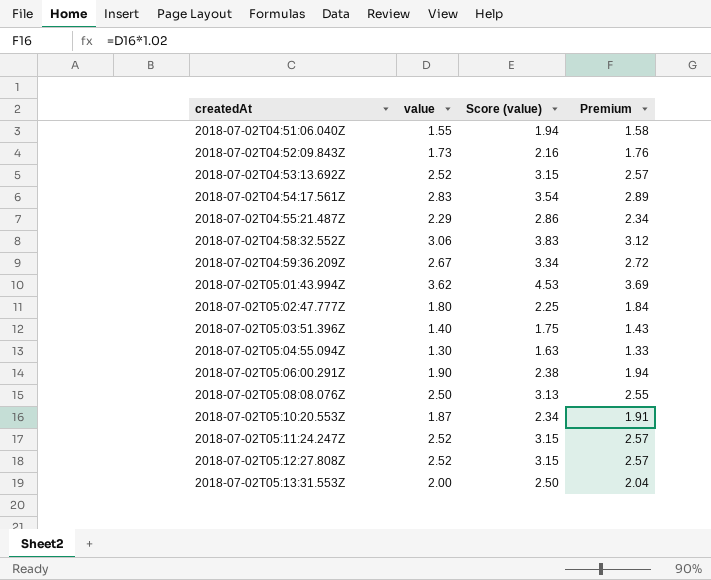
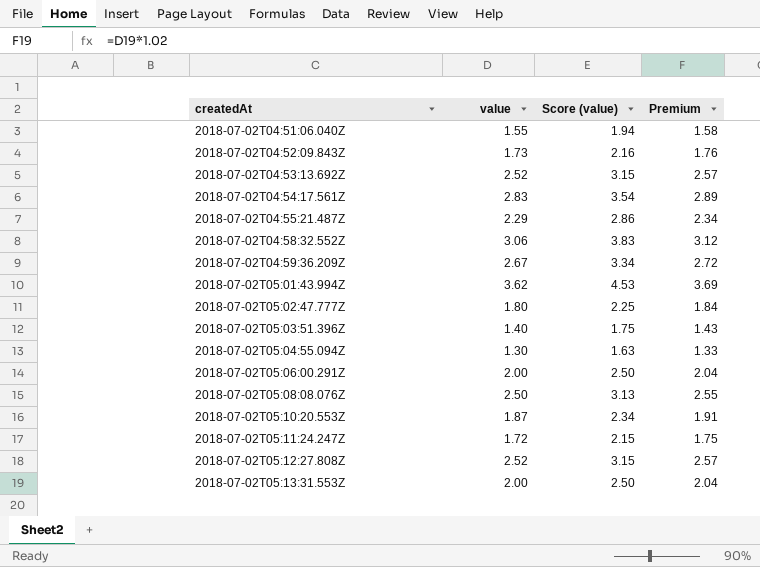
2018-07-02T05:06:00.291Z | value: 1.90 -> 2.00
2018-07-02T05:06:00.291Z | Score (value): 2.38 -> 2.50
2018-07-02T05:06:00.291Z | Premium: 1.94 -> 2.04
2018-07-02T05:11:24.247Z | value: 2.52 -> 1.72
2018-07-02T05:11:24.247Z | Score (value): 3.15 -> 2.15
2018-07-02T05:11:24.247Z | Premium: 2.57 -> 1.75

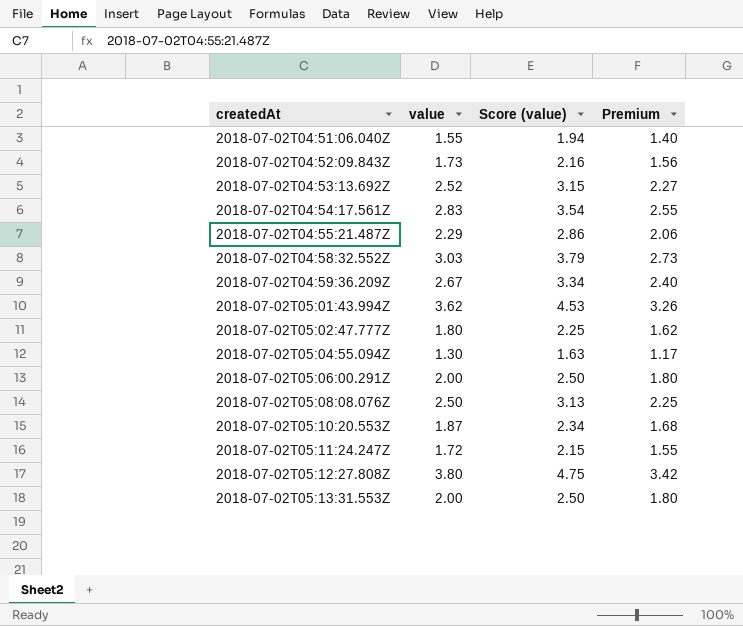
column Premium | formula: [value] * 1.02 -> [value] * 0.9
row 2018-07-02T05:03:51.396Z: 1.40 | 1.75 | 1.43 -> none
2018-07-02T04:58:32.552Z | value: 3.06 -> 3.03
2018-07-02T04:58:32.552Z | Score (value): 3.83 -> 3.79
2018-07-02T05:12:27.808Z | value: 2.52 -> 3.80
2018-07-02T05:12:27.808Z | Score (value): 3.15 -> 4.75

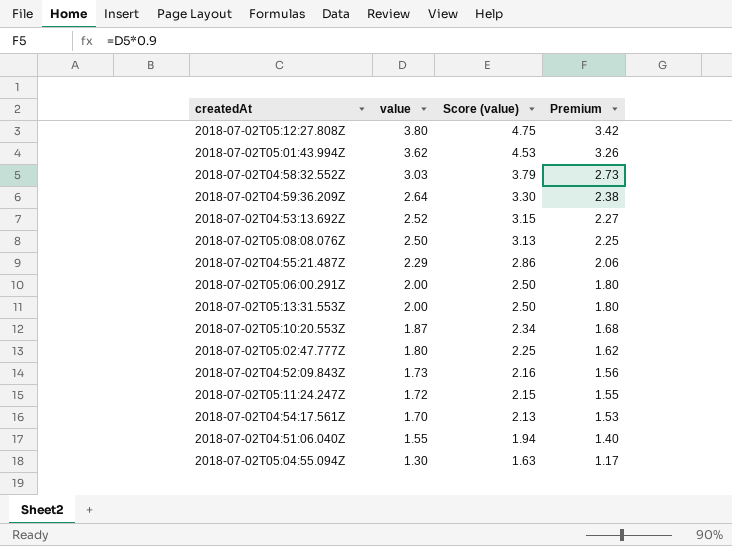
row order: createdAt ascending -> value descending
2018-07-02T04:59:36.209Z | value: 2.67 -> 2.64
2018-07-02T04:59:36.209Z | Score (value): 3.34 -> 3.30
2018-07-02T04:59:36.209Z | Premium: 2.40 -> 2.38
2018-07-02T04:54:17.561Z | value: 2.83 -> 1.70
2018-07-02T04:54:17.561Z | Score (value): 3.54 -> 2.13
2018-07-02T04:54:17.561Z | Premium: 2.55 -> 1.53

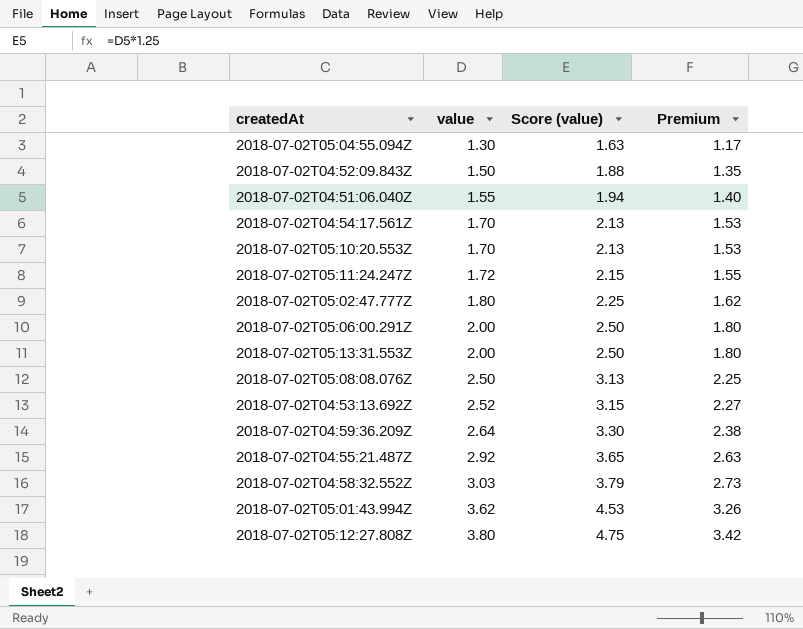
row order: value descending -> value ascending
2018-07-02T04:52:09.843Z | value: 1.73 -> 1.50
2018-07-02T04:52:09.843Z | Score (value): 2.16 -> 1.88
2018-07-02T04:52:09.843Z | Premium: 1.56 -> 1.35
2018-07-02T05:10:20.553Z | value: 1.87 -> 1.70
2018-07-02T05:10:20.553Z | Score (value): 2.34 -> 2.13
2018-07-02T05:10:20.553Z | Premium: 1.68 -> 1.53
2018-07-02T04:55:21.487Z | value: 2.29 -> 2.92
2018-07-02T04:55:21.487Z | Score (value): 2.86 -> 3.65
2018-07-02T04:55:21.487Z | Premium: 2.06 -> 2.63

